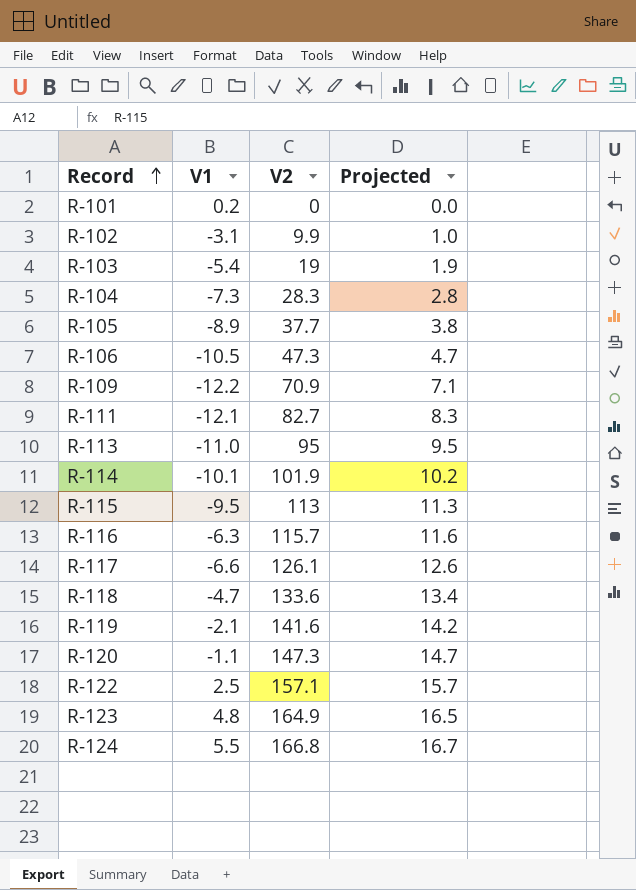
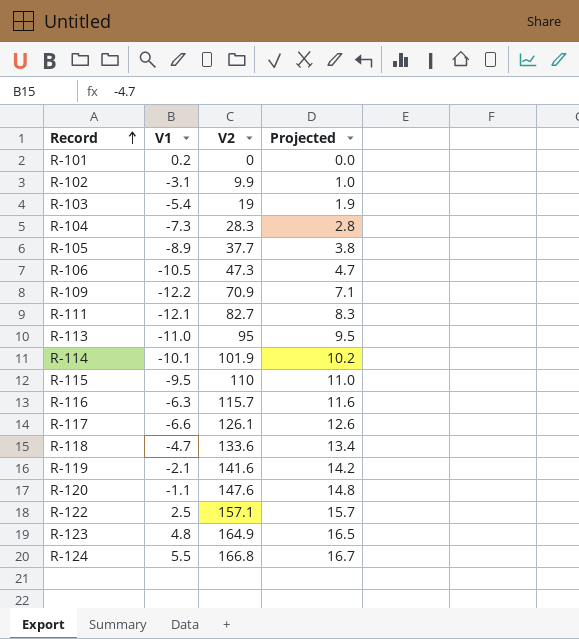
R-115 | V2: 113 -> 110
R-115 | Projected: 11.3 -> 11.0
R-120 | V2: 147.3 -> 147.6
R-120 | Projected: 14.7 -> 14.8

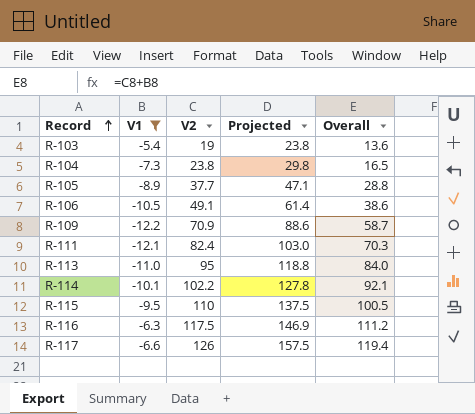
filter: none -> V1 <= -5.4
column Projected | formula: [V2] * 0.1 -> [V2] * 1.25
column Overall | formula: none -> [V1] + [V2]
R-104 | V2: 28.3 -> 23.8
R-106 | V2: 47.3 -> 49.1
R-111 | V2: 82.7 -> 82.4
R-114 | V2: 101.9 -> 102.2
R-116 | V2: 115.7 -> 117.5
R-117 | V2: 126.1 -> 126

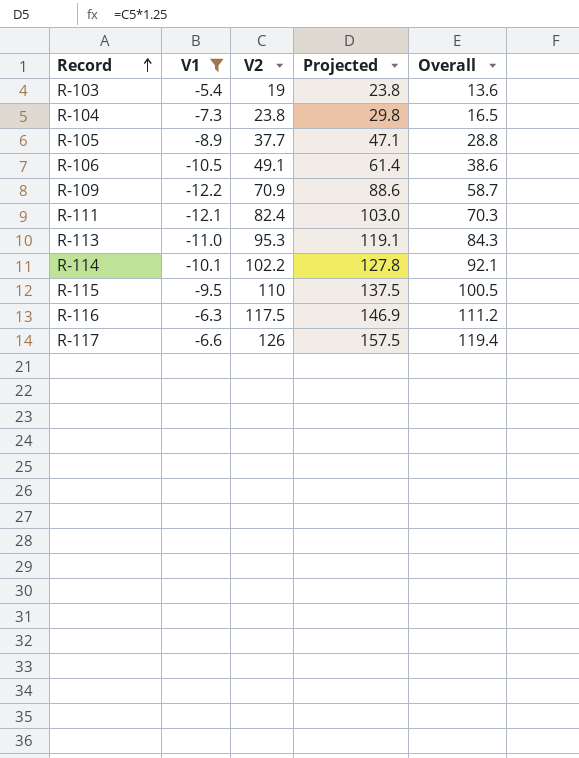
R-113 | V2: 95 -> 95.3
R-113 | Projected: 118.8 -> 119.1
R-113 | Overall: 84.0 -> 84.3

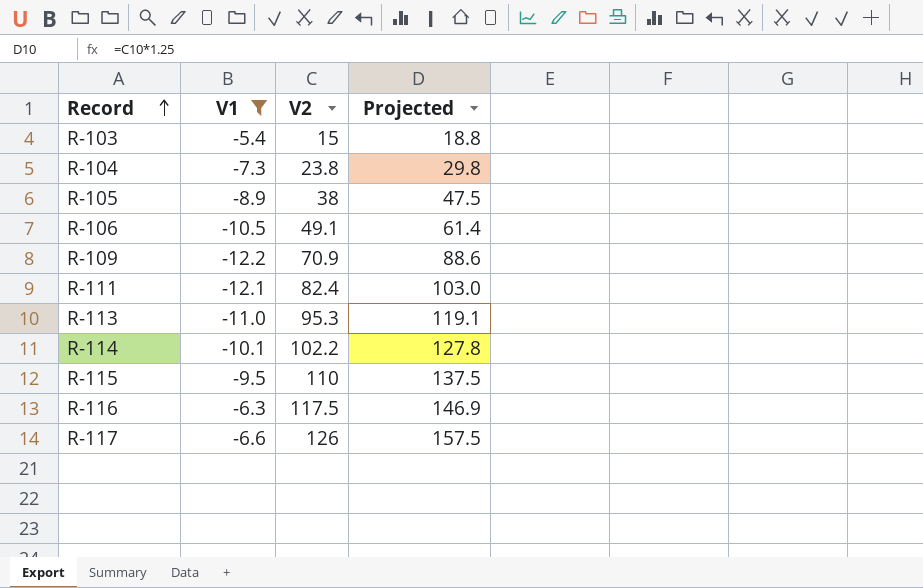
column Overall | formula: [V1] + [V2] -> none
R-103 | V2: 19 -> 15
R-103 | Projected: 23.8 -> 18.8
R-105 | V2: 37.7 -> 38
R-105 | Projected: 47.1 -> 47.5

